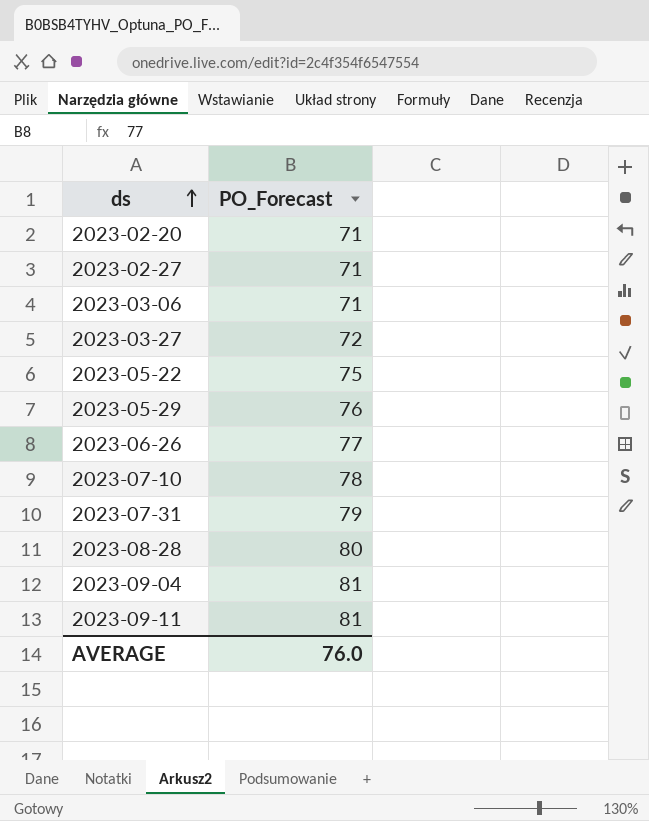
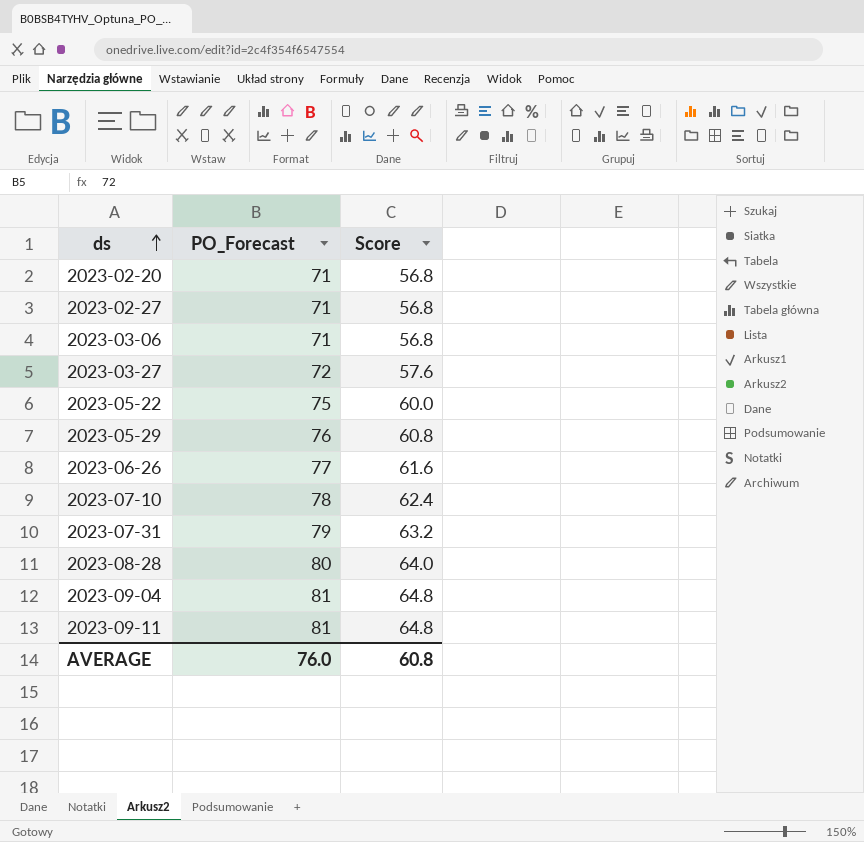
column Score | formula: none -> [PO_Forecast] * 0.8

